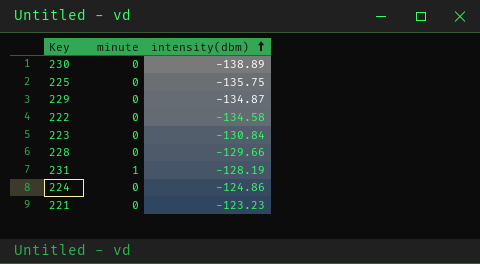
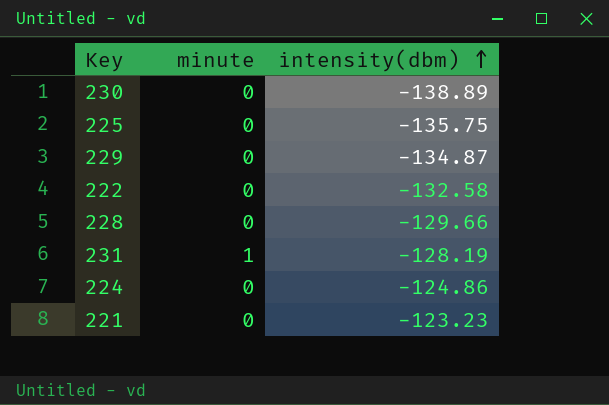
row 223: 0 | -130.84 -> none
222 | intensity(dbm): -134.58 -> -132.58

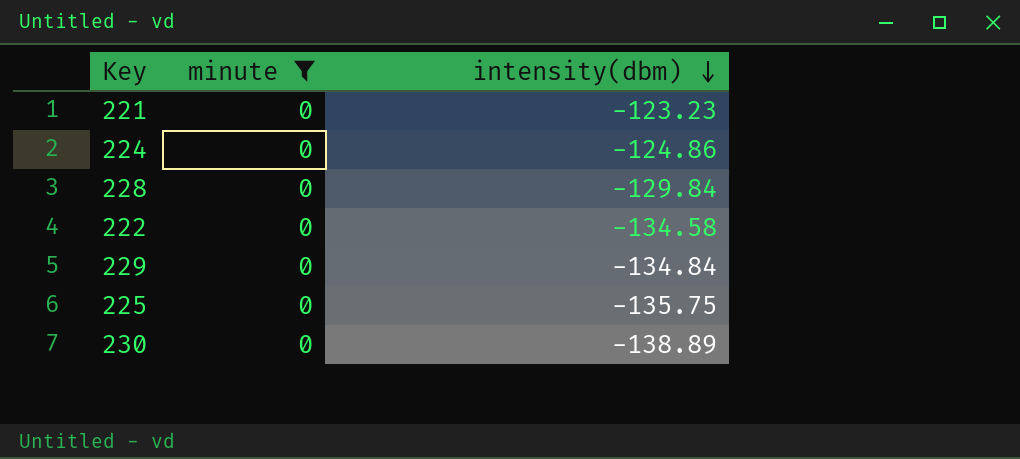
filter: none -> minute = 0
row order: intensity(dbm) ascending -> intensity(dbm) descending
228 | intensity(dbm): -129.66 -> -129.84
222 | intensity(dbm): -132.58 -> -134.58
229 | intensity(dbm): -134.87 -> -134.84

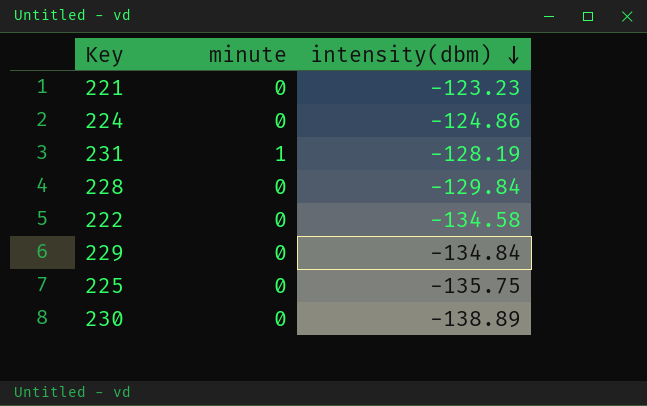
filter: minute = 0 -> none

